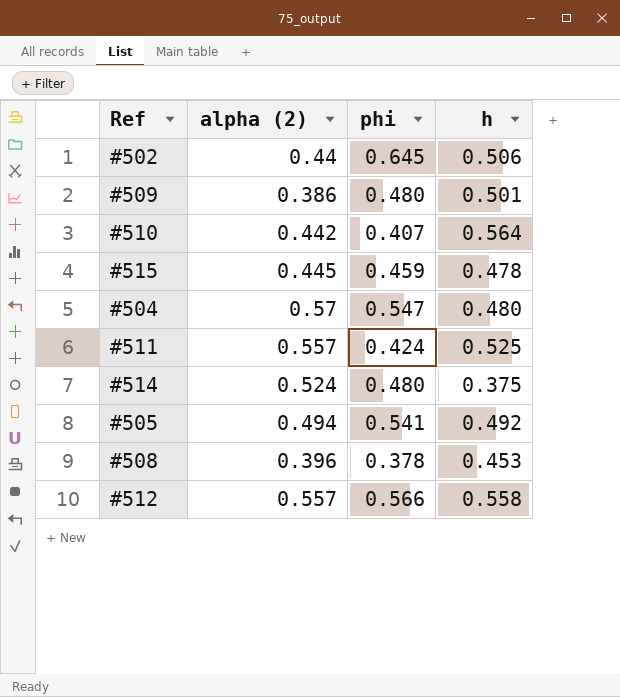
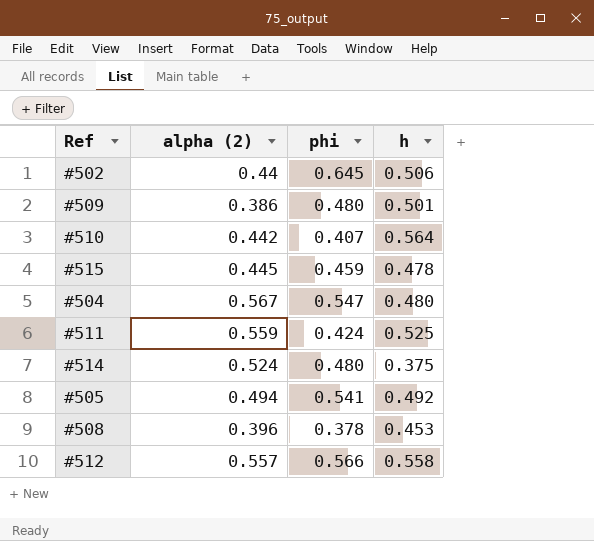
#504 | alpha (2): 0.57 -> 0.567
#511 | alpha (2): 0.557 -> 0.559

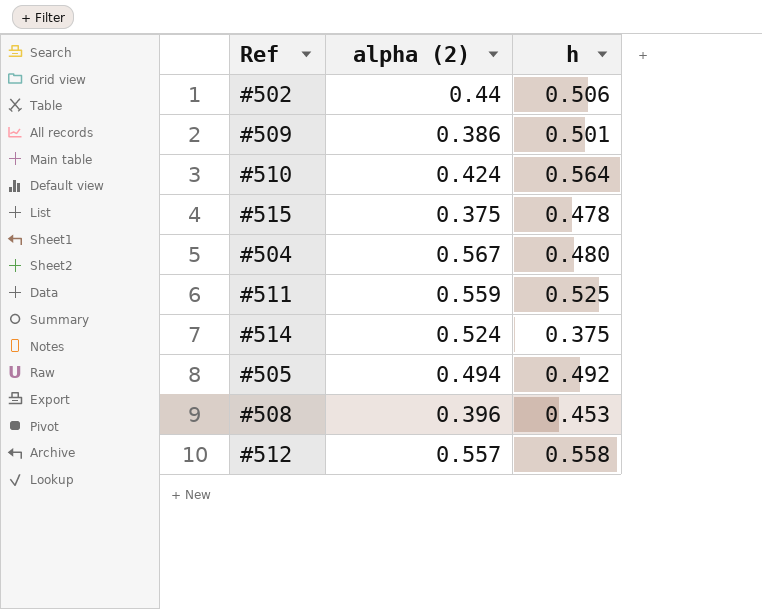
column phi | position: 3 -> none
#510 | alpha (2): 0.442 -> 0.424
#515 | alpha (2): 0.445 -> 0.375

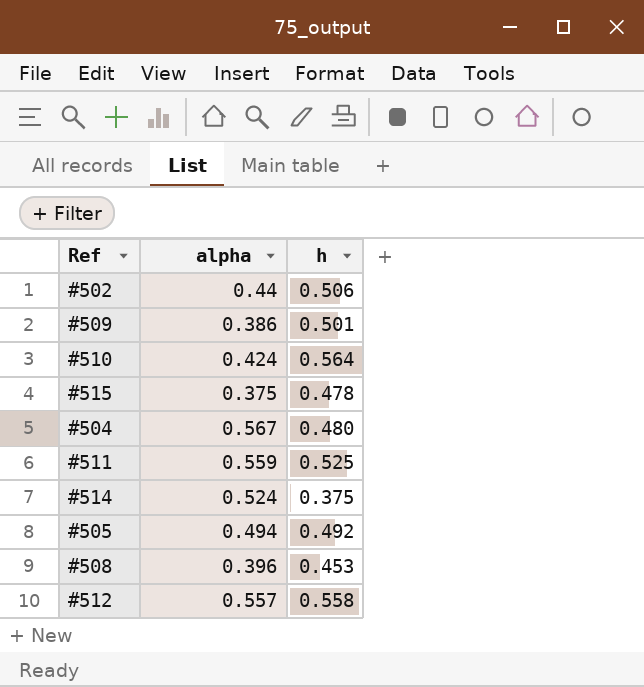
column name: alpha (2) -> alpha

